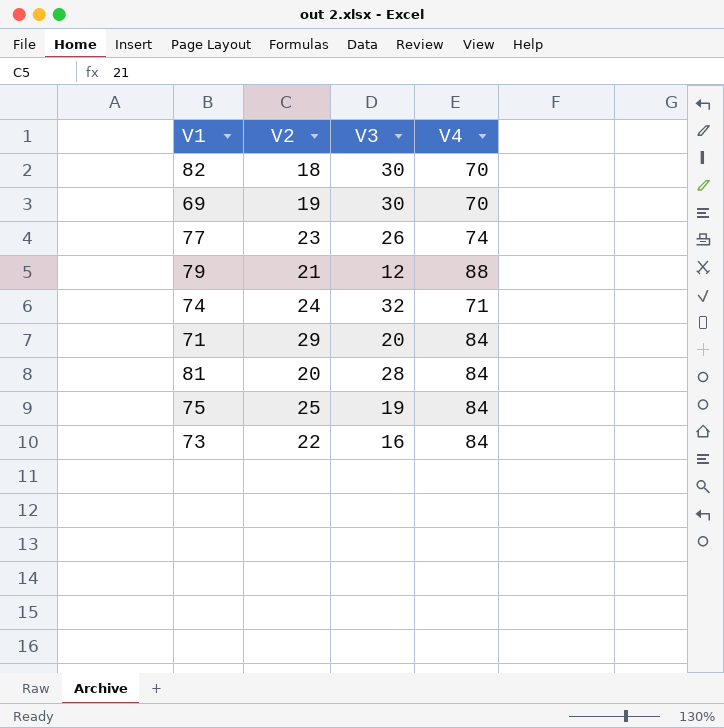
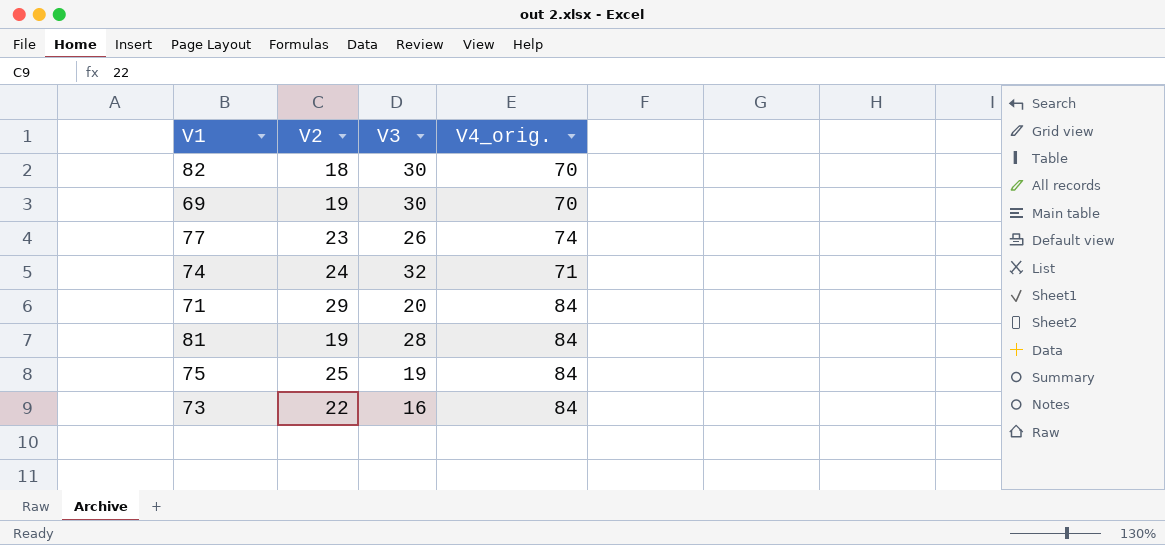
column name: V4 -> V4_orig.
row 79: 21 | 12 | 88 -> none
81 | V2: 20 -> 19

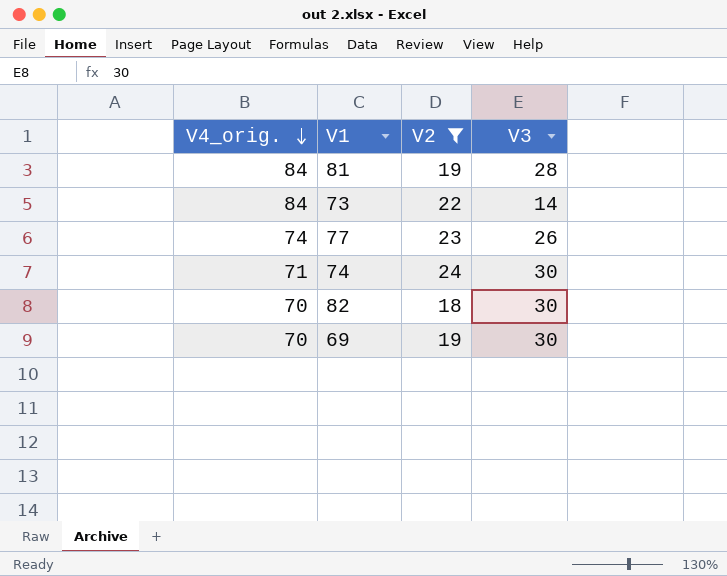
filter: none -> V2 <= 24
row order: none -> V4_orig. descending
column V4_orig. | position: 4 -> 1
73 | V3: 16 -> 14
74 | V3: 32 -> 30

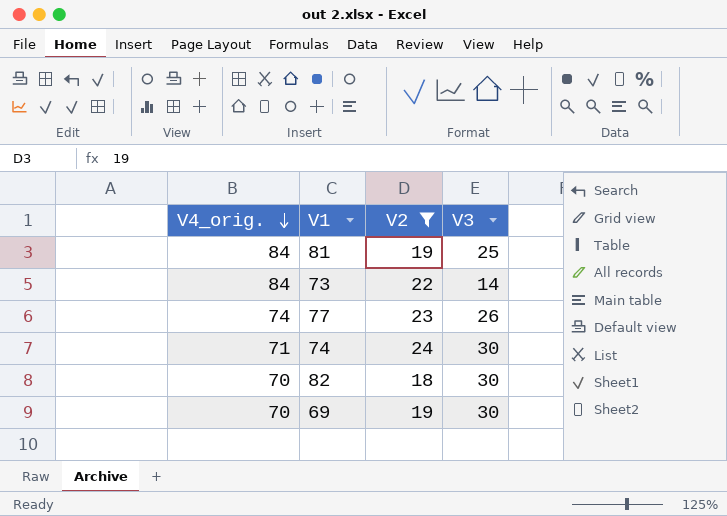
81 | V3: 28 -> 25

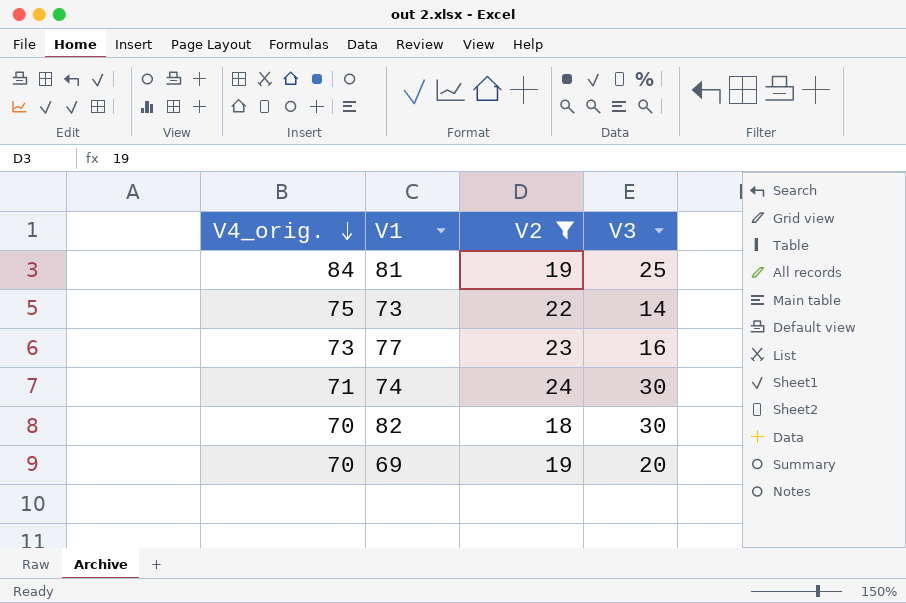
73 | V4_orig.: 84 -> 75
77 | V4_orig.: 74 -> 73
77 | V3: 26 -> 16
69 | V3: 30 -> 20

